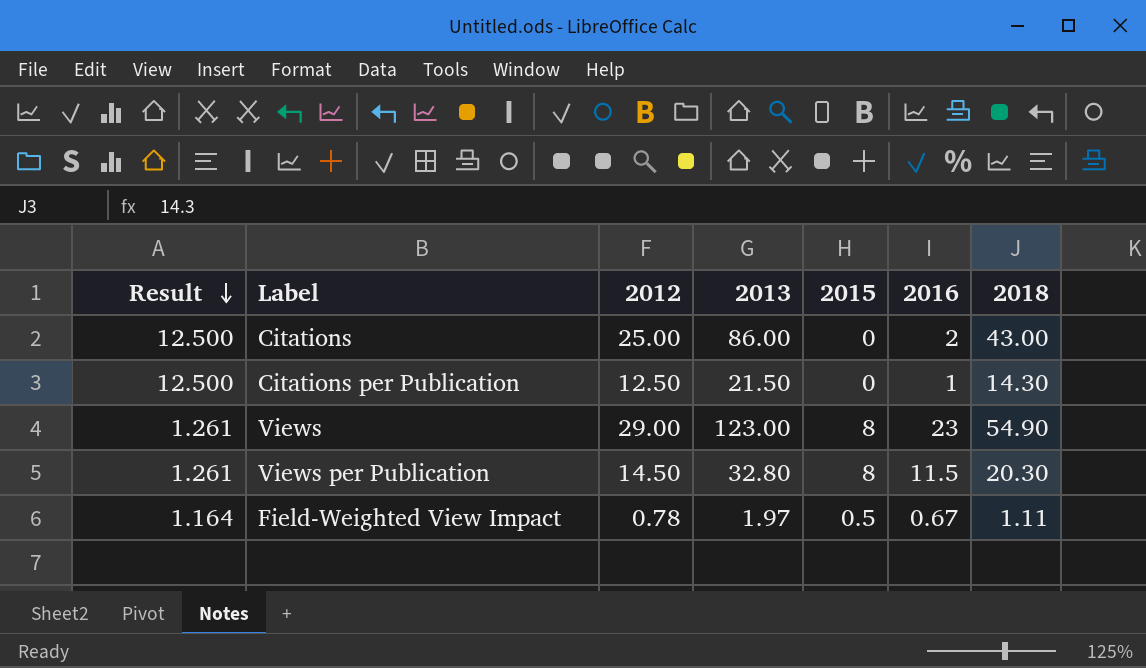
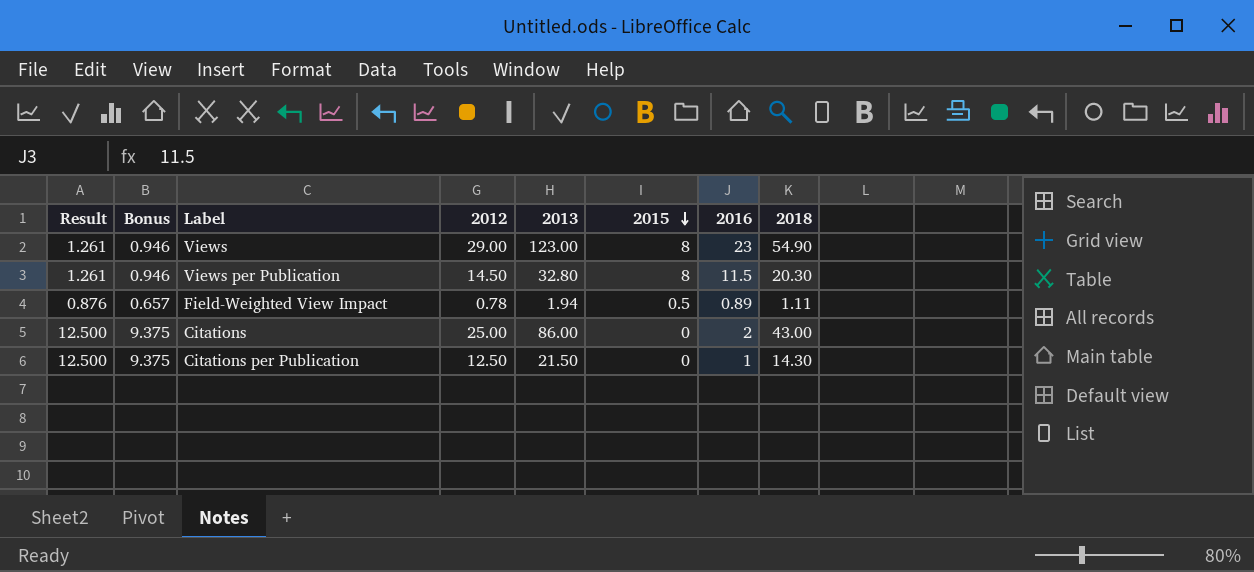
row order: Result descending -> 2015 descending
column Bonus | formula: none -> [Result] * 0.75
Field-Weighted View Impact | Result: 1.164 -> 0.876
Field-Weighted View Impact | 2013: 1.97 -> 1.94
Field-Weighted View Impact | 2016: 0.67 -> 0.89

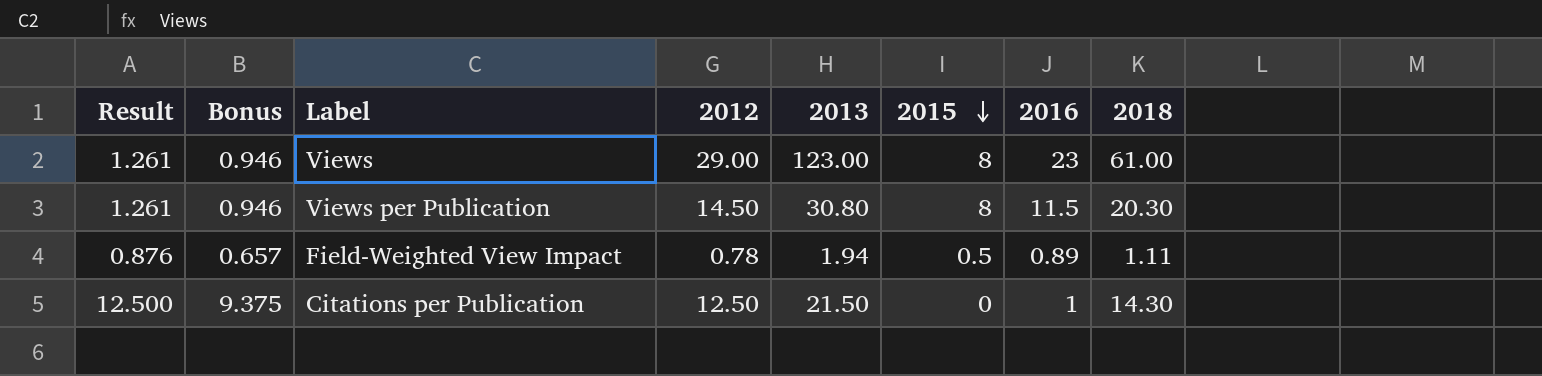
row Citations: 12.500 | 9.375 | 25.00 | 86.00 | 0 | 2 | 43.00 -> none
Views | 2018: 54.90 -> 61.00
Views per Publication | 2013: 32.80 -> 30.80

